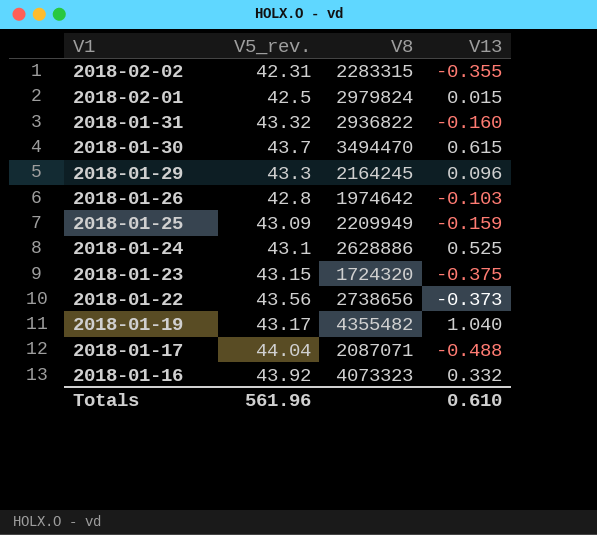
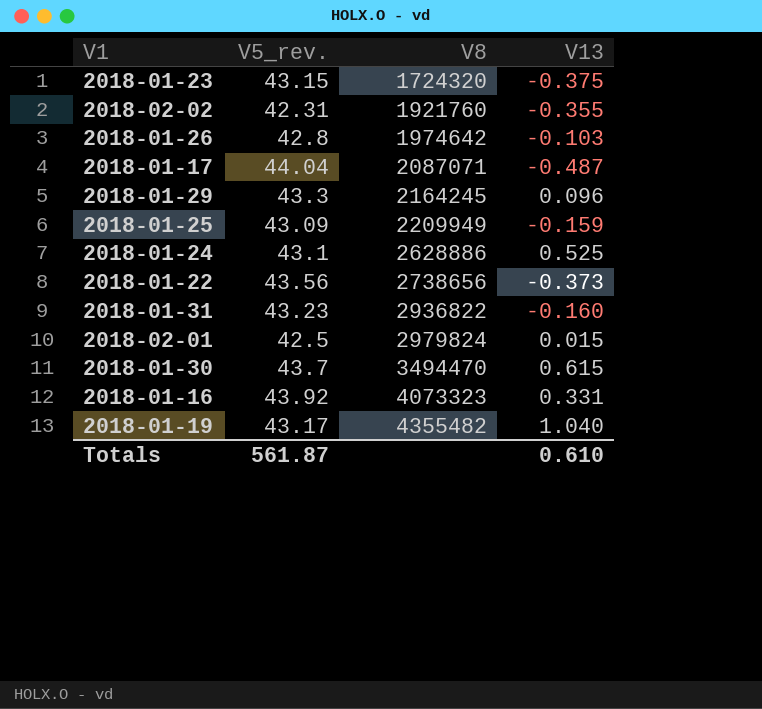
row order: V1 descending -> V8 ascending
2018-02-02 | V8: 2283315 -> 1921760
2018-01-17 | V13: -0.488 -> -0.487
2018-01-31 | V5_rev.: 43.32 -> 43.23
2018-01-16 | V13: 0.332 -> 0.331
Totals | V5_rev.: 561.96 -> 561.87

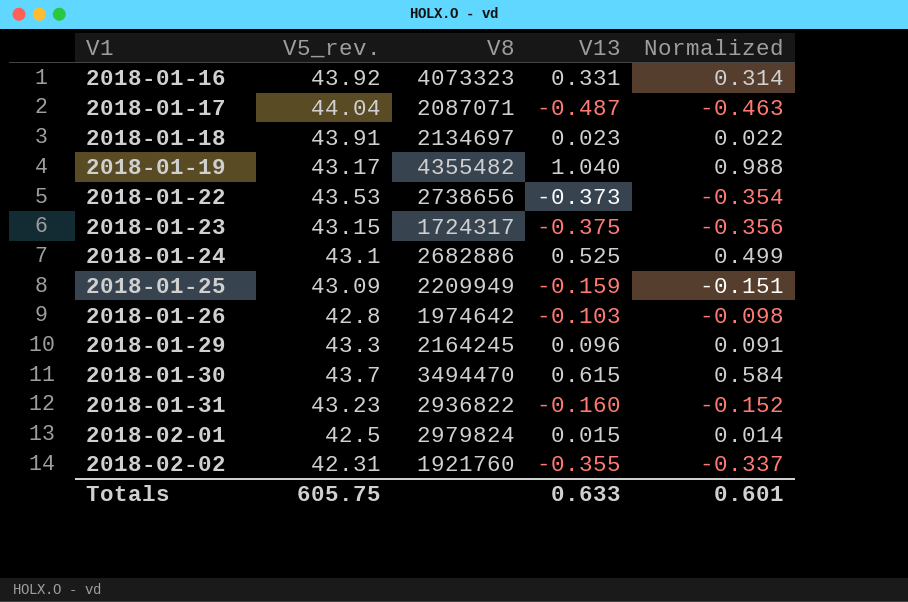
row order: V8 ascending -> V1 ascending
column Normalized | formula: none -> [V13] * 0.95
row 2018-01-18: none -> 43.91 | 2134697 | 0.023 | 0.022
2018-01-22 | V5_rev.: 43.56 -> 43.53
2018-01-23 | V8: 1724320 -> 1724317
2018-01-24 | V8: 2628886 -> 2682886
Totals | V5_rev.: 561.87 -> 605.75
Totals | V13: 0.610 -> 0.633

